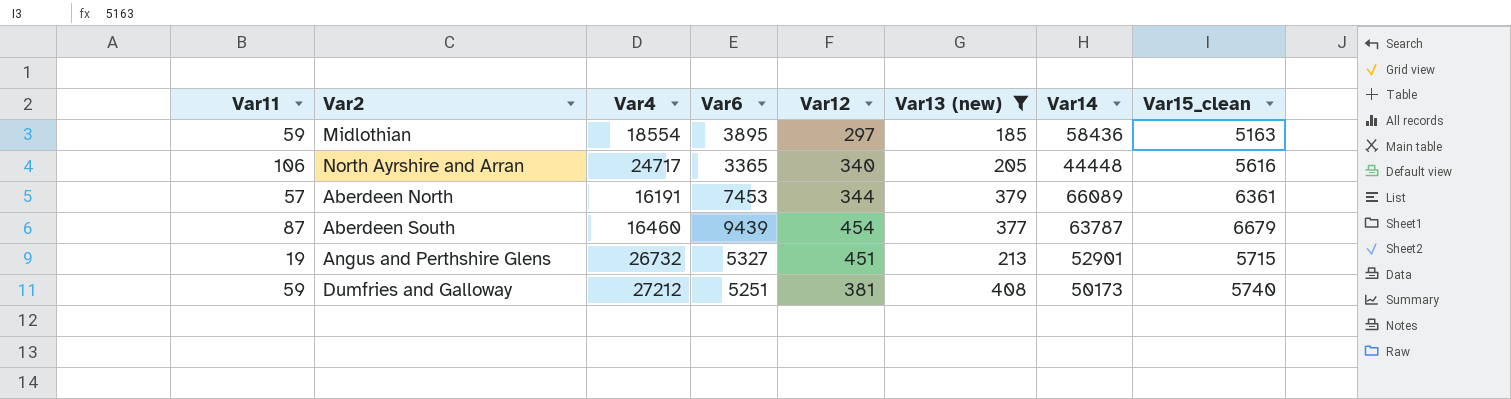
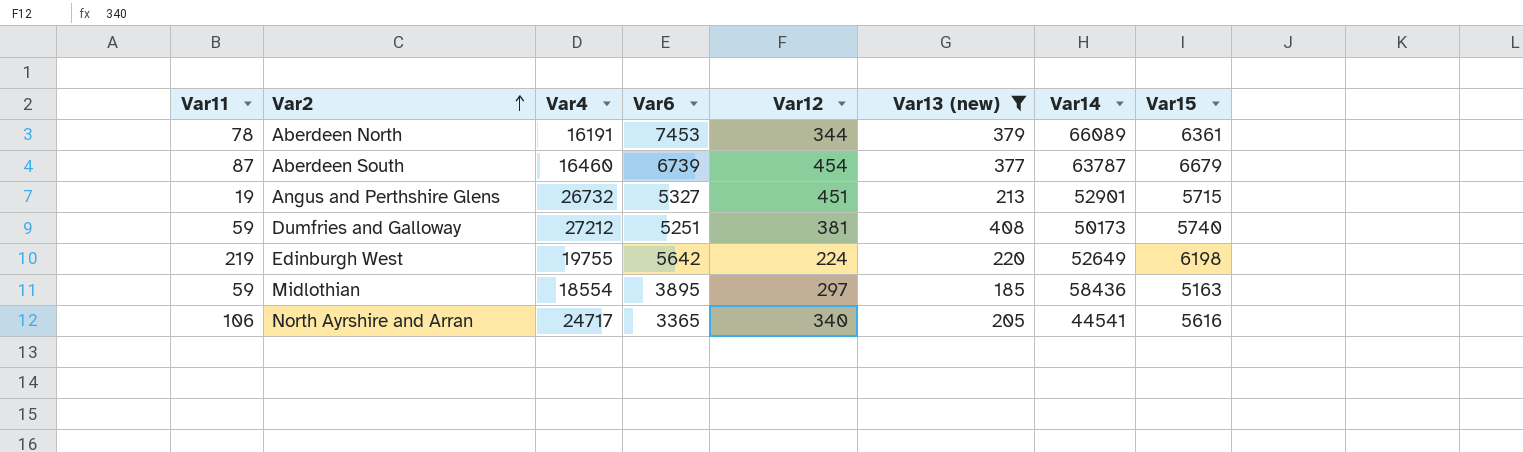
row order: none -> Var2 ascending
column name: Var15_clean -> Var15
Aberdeen North | Var11: 57 -> 78
Aberdeen South | Var6: 9439 -> 6739
row Edinburgh West: none -> 219 | 19755 | 5642 | 224 | 220 | 52649 | 6198
North Ayrshire and Arran | Var14: 44448 -> 44541

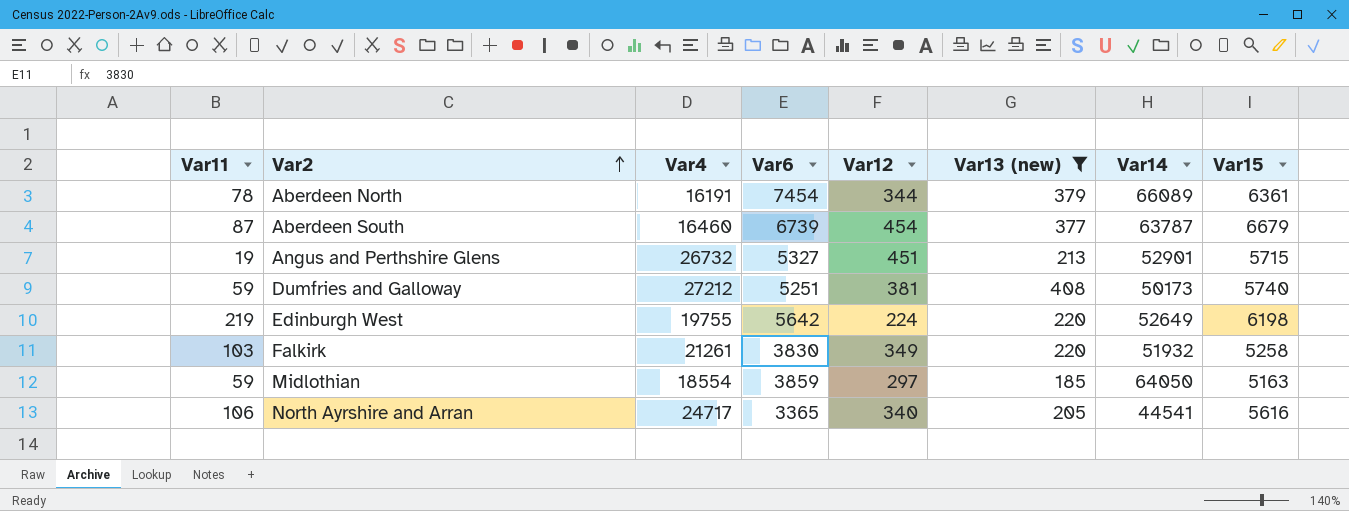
Aberdeen North | Var6: 7453 -> 7454
row Falkirk: none -> 103 | 21261 | 3830 | 349 | 220 | 51932 | 5258
Midlothian | Var6: 3895 -> 3859
Midlothian | Var14: 58436 -> 64050

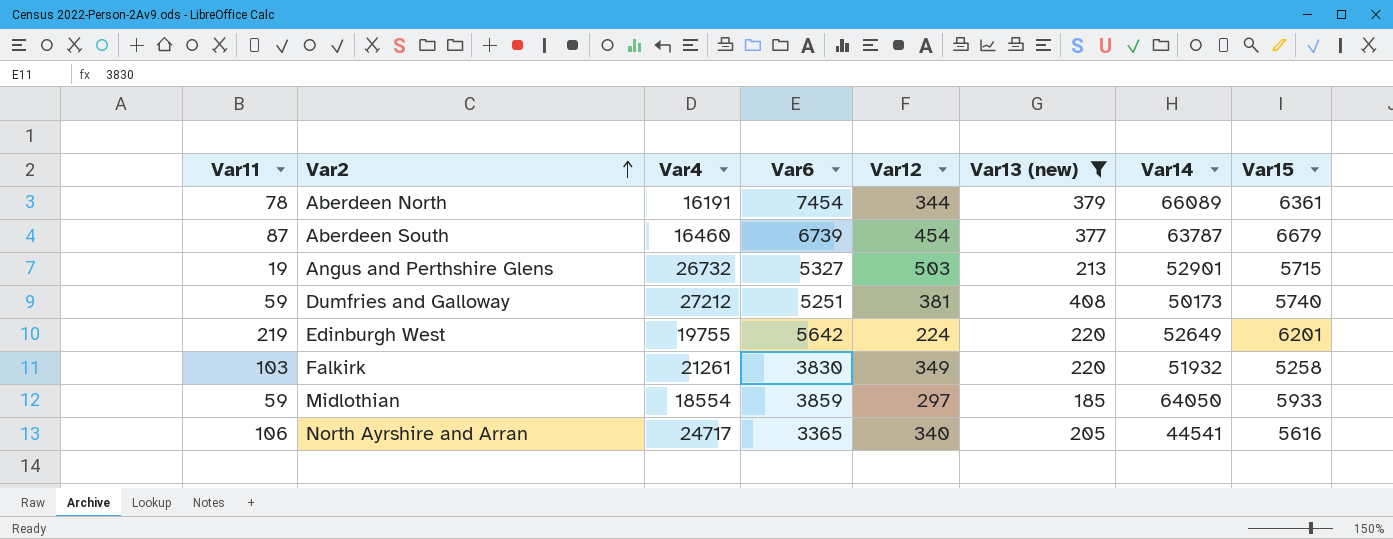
Angus and Perthshire Glens | Var12: 451 -> 503
Edinburgh West | Var15: 6198 -> 6201
Midlothian | Var15: 5163 -> 5933

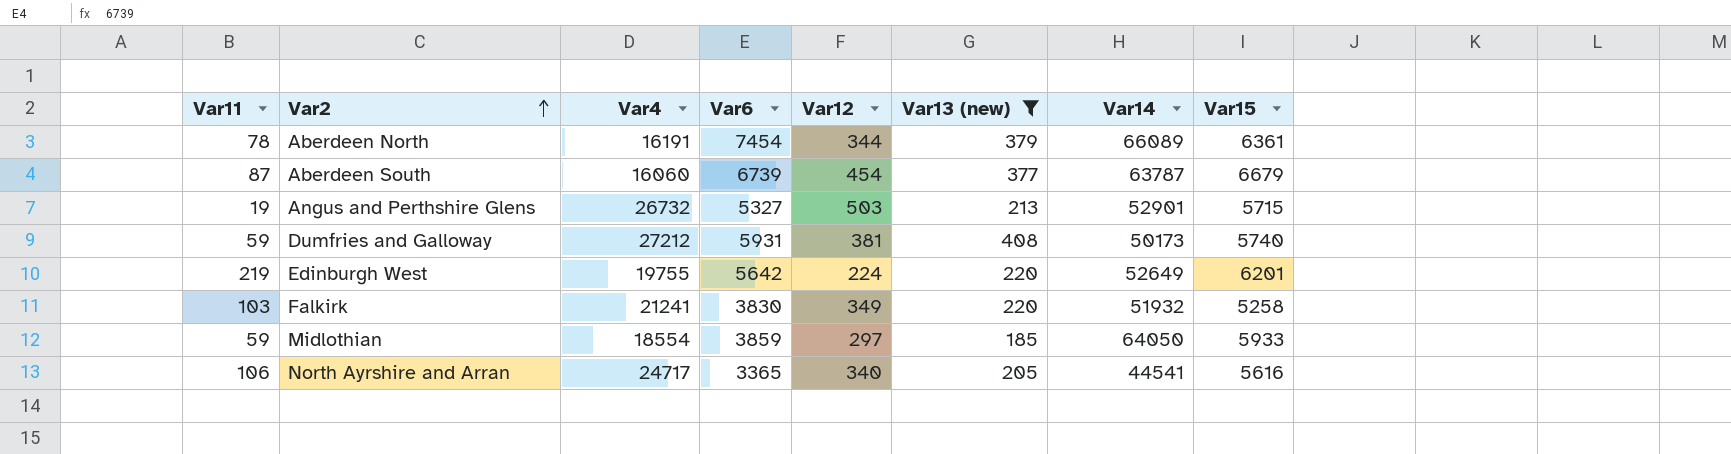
Aberdeen South | Var4: 16460 -> 16060
Dumfries and Galloway | Var6: 5251 -> 5931
Falkirk | Var4: 21261 -> 21241

